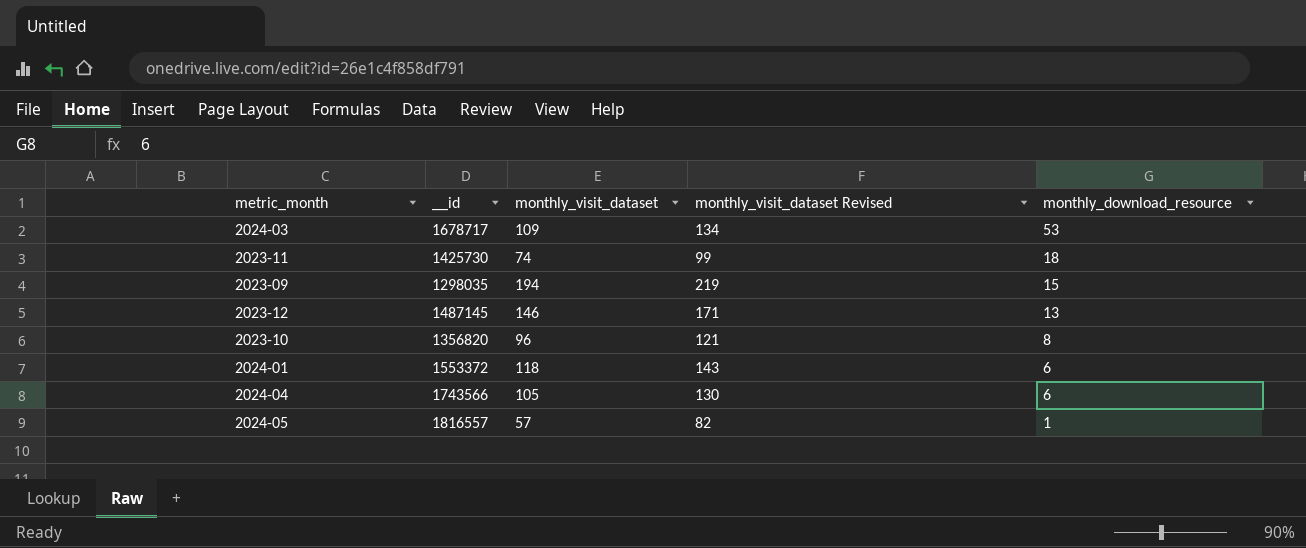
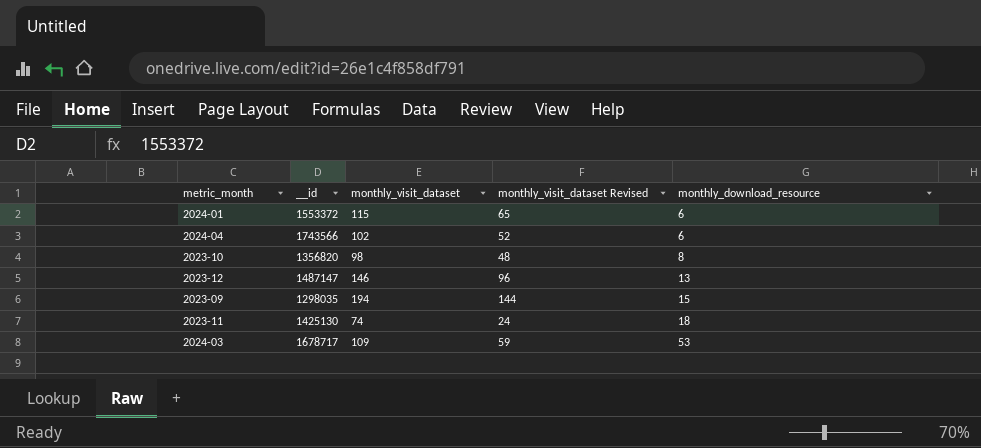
row order: monthly_download_resource descending -> monthly_download_resource ascending
column monthly_visit_dataset Revised | formula: [monthly_visit_dataset] + 25 -> [monthly_visit_dataset] - 50
row 2024-05: 1816557 | 57 | 82 | 1 -> none
2024-01 | monthly_visit_dataset: 118 -> 115
2024-04 | monthly_visit_dataset: 105 -> 102
2023-10 | monthly_visit_dataset: 96 -> 98
2023-12 | __id: 1487145 -> 1487147
2023-11 | __id: 1425730 -> 1425130

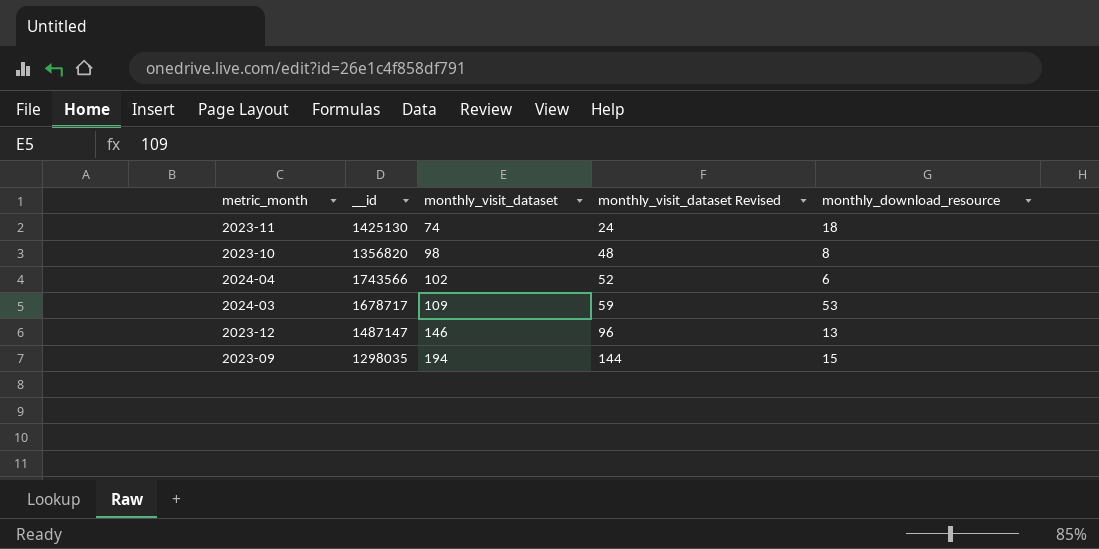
row order: monthly_download_resource ascending -> monthly_visit_dataset ascending
row 2024-01: 1553372 | 115 | 65 | 6 -> none

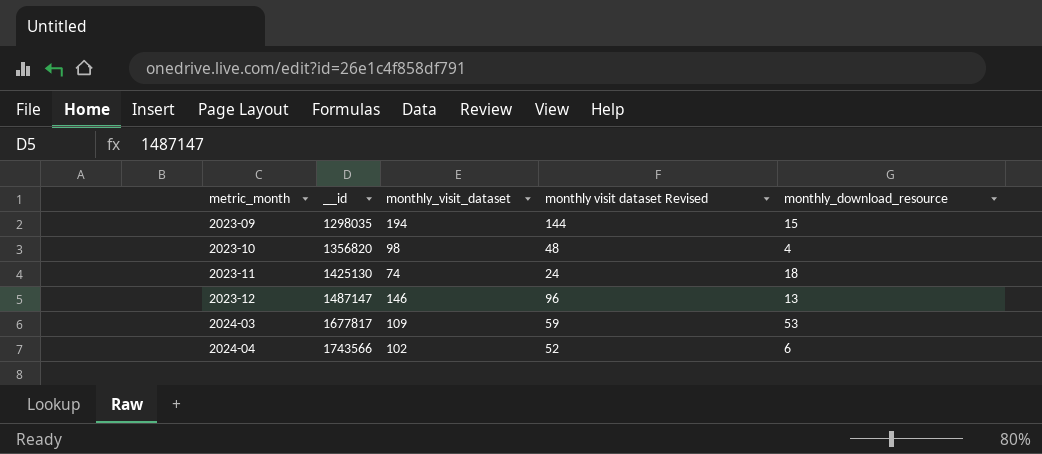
row order: monthly_visit_dataset ascending -> metric_month ascending
column name: monthly_visit_dataset Revised -> monthly visit dataset Revised
2023-10 | monthly_download_resource: 8 -> 4
2024-03 | __id: 1678717 -> 1677817

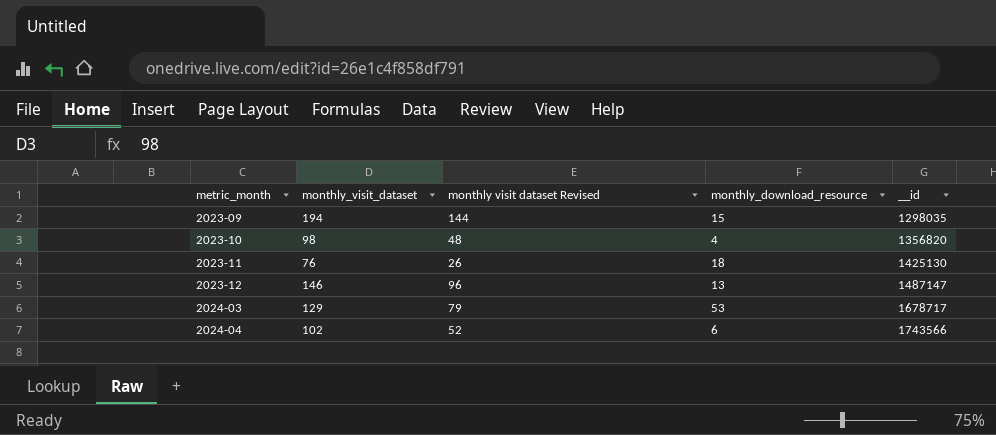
column __id | position: 2 -> 5
2023-11 | monthly_visit_dataset: 74 -> 76
2023-11 | monthly visit dataset Revised: 24 -> 26
2024-03 | monthly_visit_dataset: 109 -> 129
2024-03 | monthly visit dataset Revised: 59 -> 79
2024-03 | __id: 1677817 -> 1678717

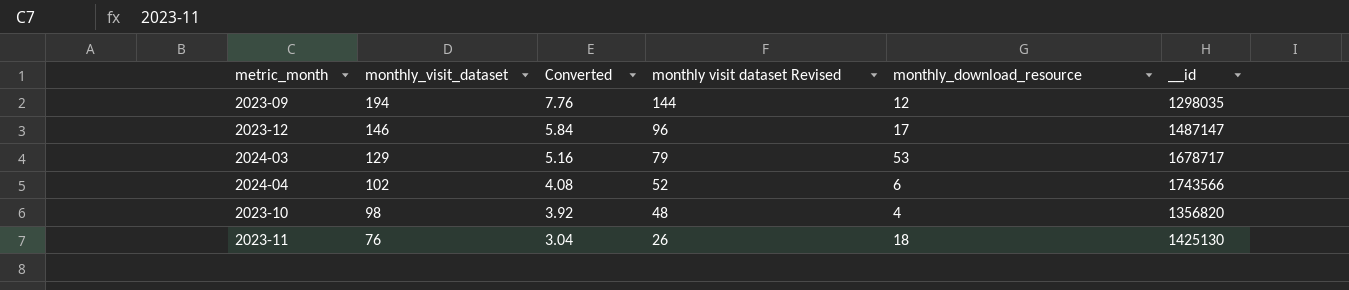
row order: metric_month ascending -> monthly_visit_dataset descending
column Converted | formula: none -> [monthly_visit_dataset] * 0.04
2023-09 | monthly_download_resource: 15 -> 12
2023-12 | monthly_download_resource: 13 -> 17

